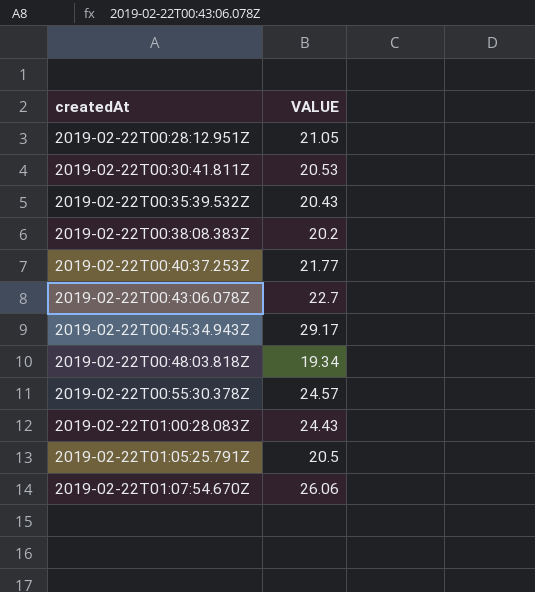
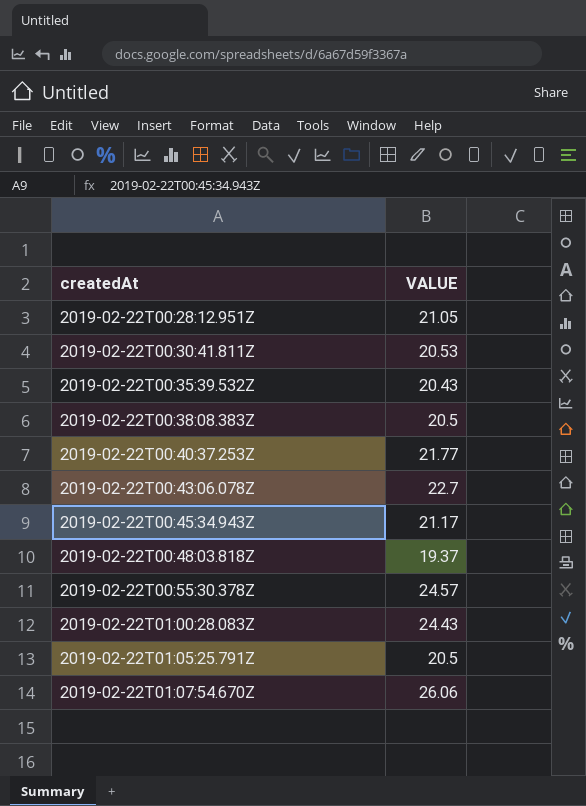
2019-02-22T00:38:08.383Z | VALUE: 20.2 -> 20.5
2019-02-22T00:45:34.943Z | VALUE: 29.17 -> 21.17
2019-02-22T00:48:03.818Z | VALUE: 19.34 -> 19.37

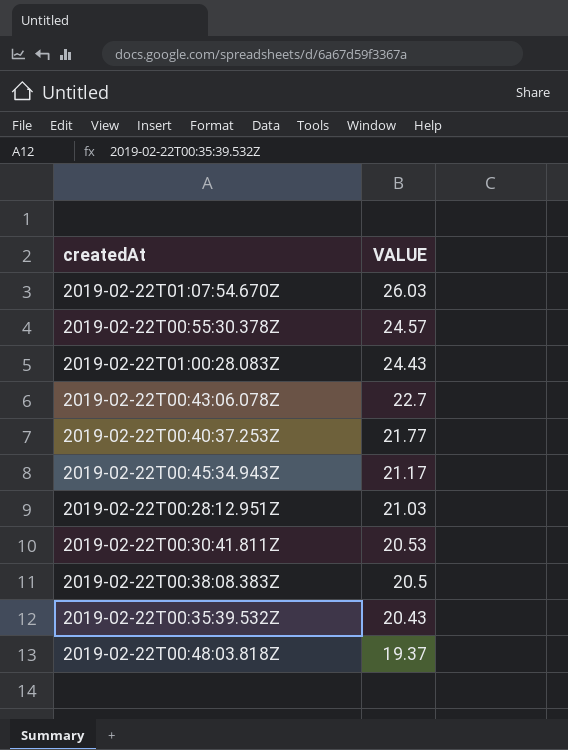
row order: createdAt ascending -> VALUE descending
row 2019-02-22T01:05:25.791Z: 20.5 -> none
2019-02-22T01:07:54.670Z | VALUE: 26.06 -> 26.03
2019-02-22T00:28:12.951Z | VALUE: 21.05 -> 21.03

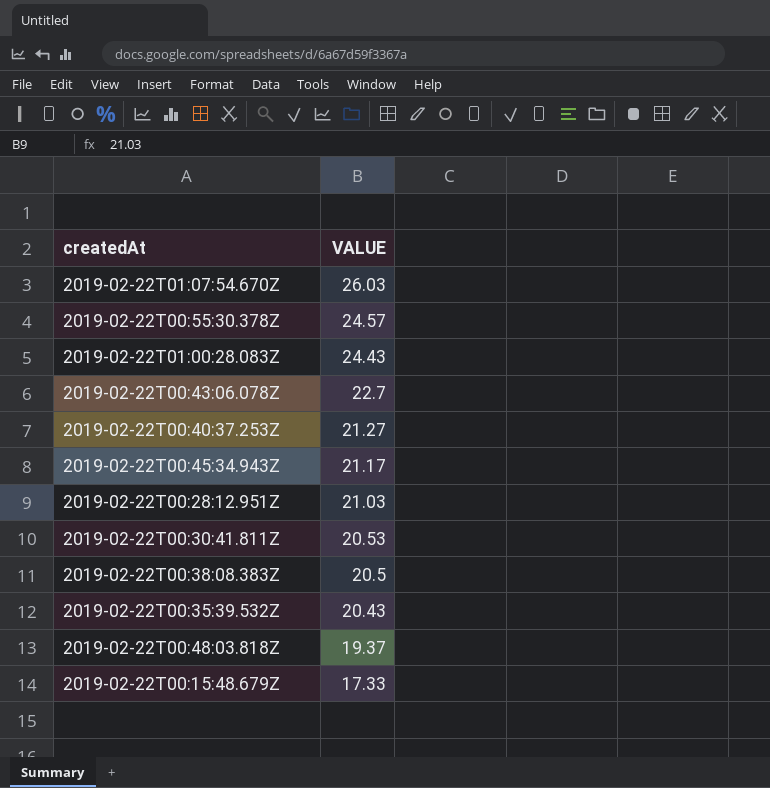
2019-02-22T00:40:37.253Z | VALUE: 21.77 -> 21.27
row 2019-02-22T00:15:48.679Z: none -> 17.33

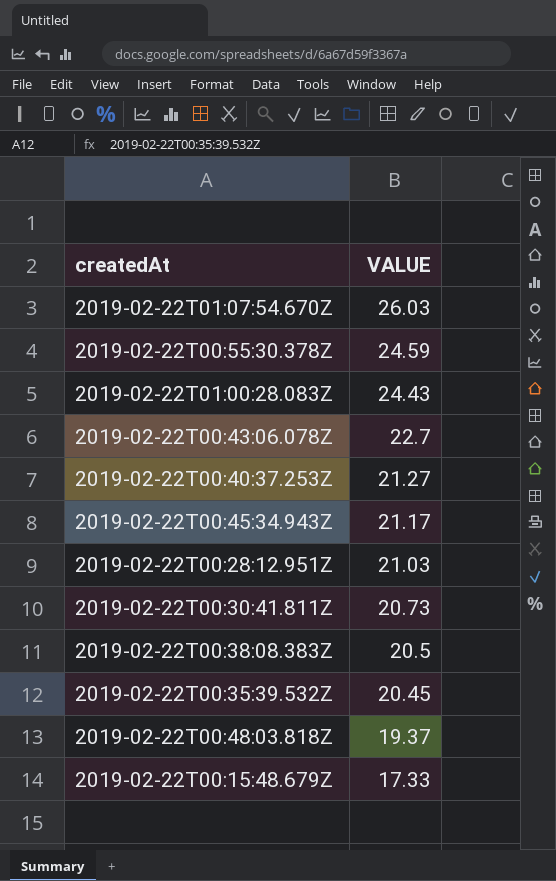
2019-02-22T00:55:30.378Z | VALUE: 24.57 -> 24.59
2019-02-22T00:30:41.811Z | VALUE: 20.53 -> 20.73
2019-02-22T00:35:39.532Z | VALUE: 20.43 -> 20.45

